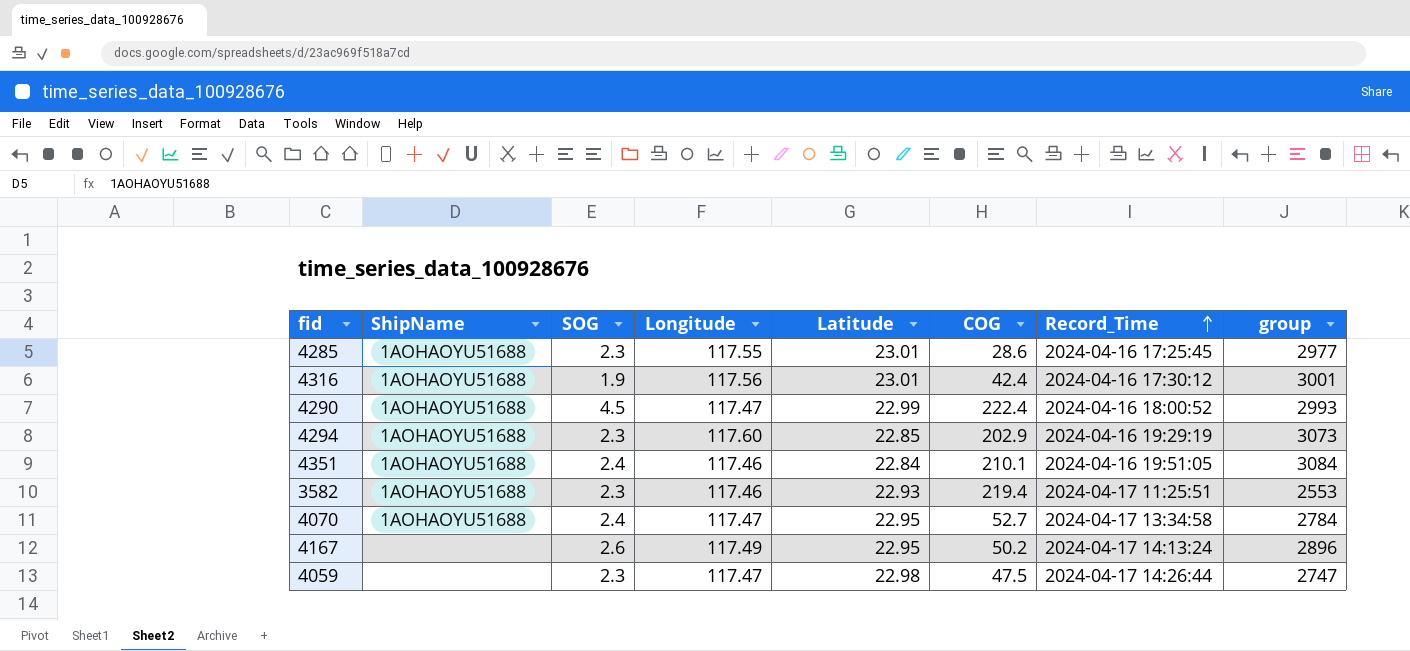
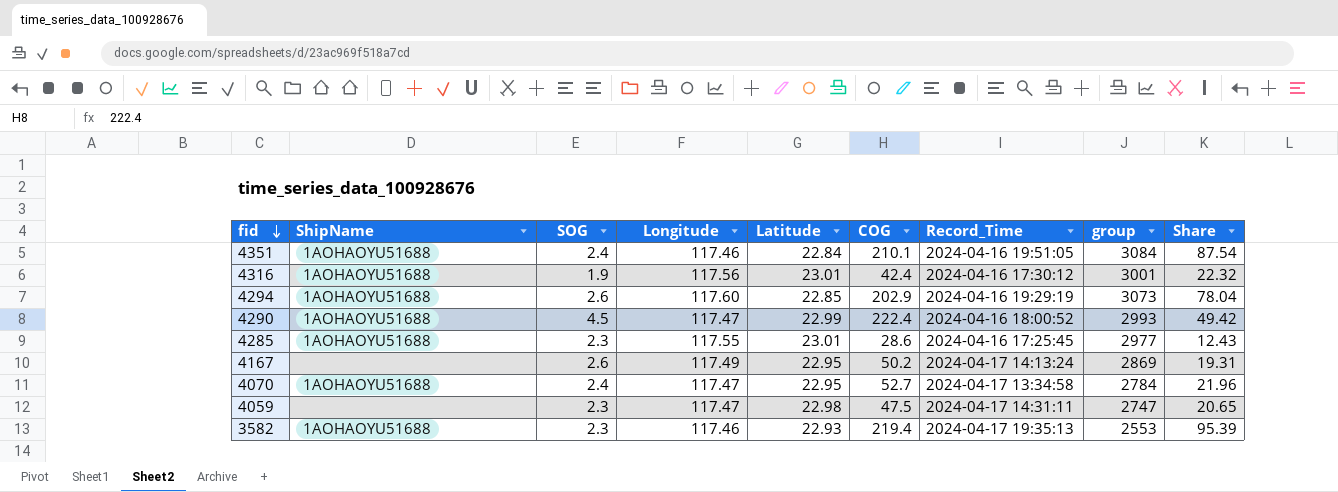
row order: Record_Time ascending -> fid descending
column Share | formula: none -> [COG] / [SOG]
4294 | SOG: 2.3 -> 2.6
4167 | group: 2896 -> 2869
4059 | Record_Time: 2024-04-17 14:26:44 -> 2024-04-17 14:31:11
3582 | Record_Time: 2024-04-17 11:25:51 -> 2024-04-17 19:35:13

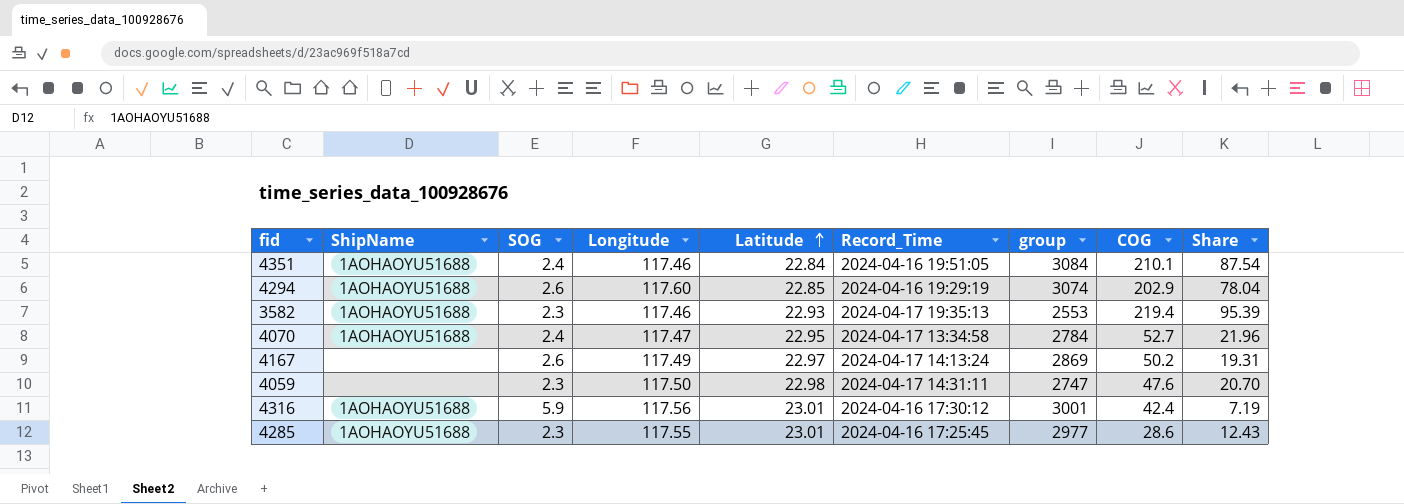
row order: fid descending -> Latitude ascending
column COG | position: 6 -> 8
row 4290: 1AOHAOYU51688 | 4.5 | 117.47 | 22.99 | 222.4 | 2024-04-16 18:00:52 | 2993 | 49.42 -> none
4294 | group: 3073 -> 3074
4167 | Latitude: 22.95 -> 22.97
4059 | Longitude: 117.47 -> 117.50
4059 | COG: 47.5 -> 47.6
4059 | Share: 20.65 -> 20.70
4316 | SOG: 1.9 -> 5.9
4316 | Share: 22.32 -> 7.19

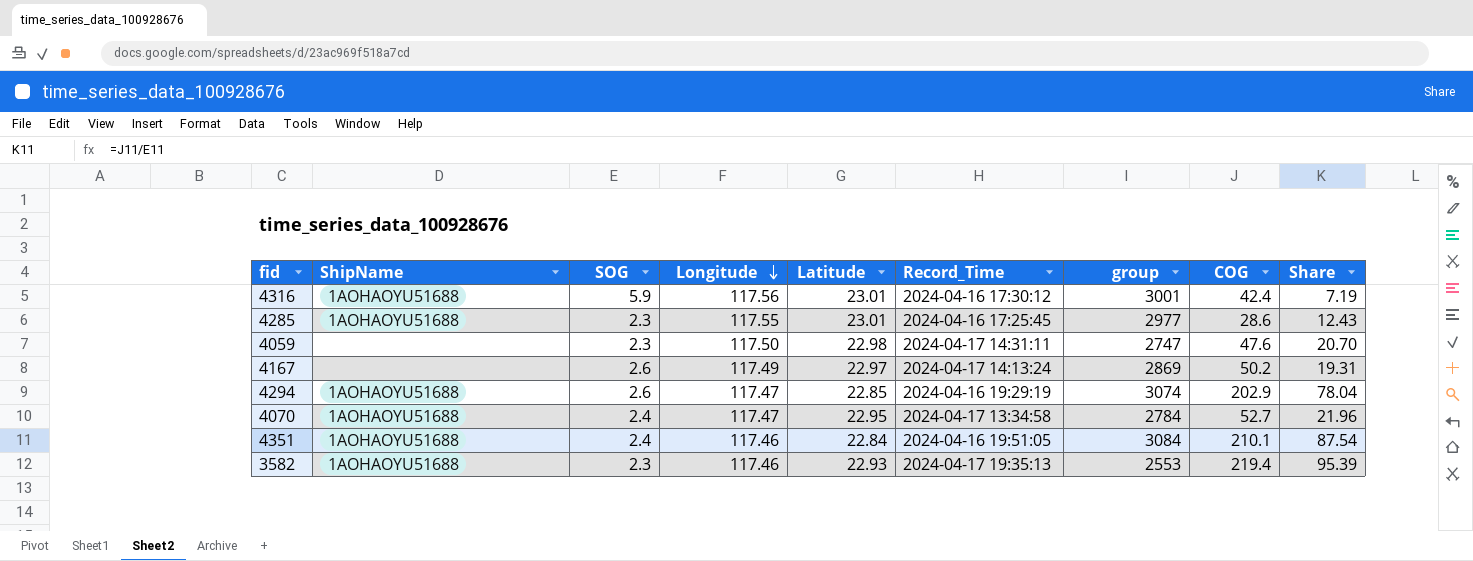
row order: Latitude ascending -> Longitude descending
4294 | Longitude: 117.60 -> 117.47

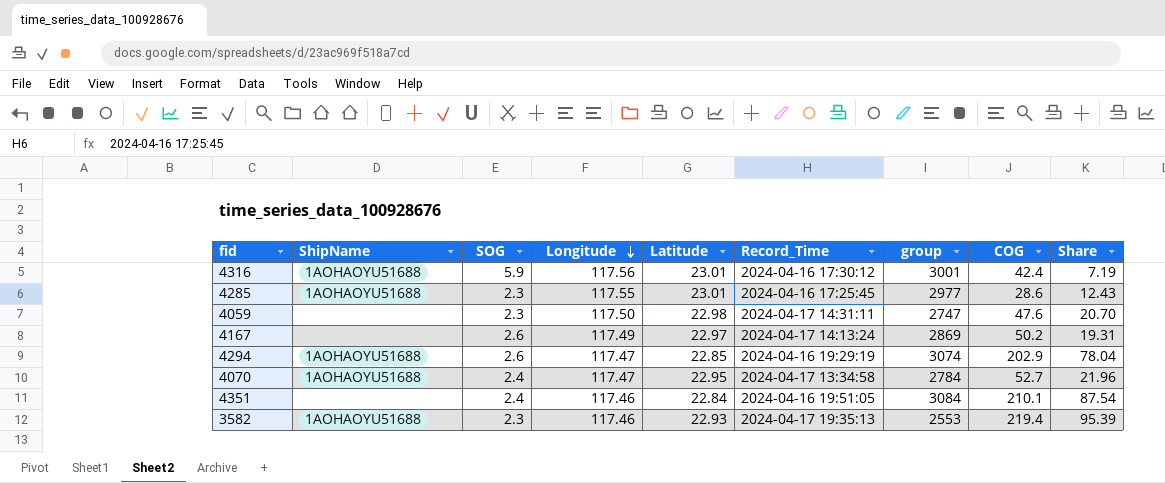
4351 | ShipName: 1AOHAOYU51688 -> none

